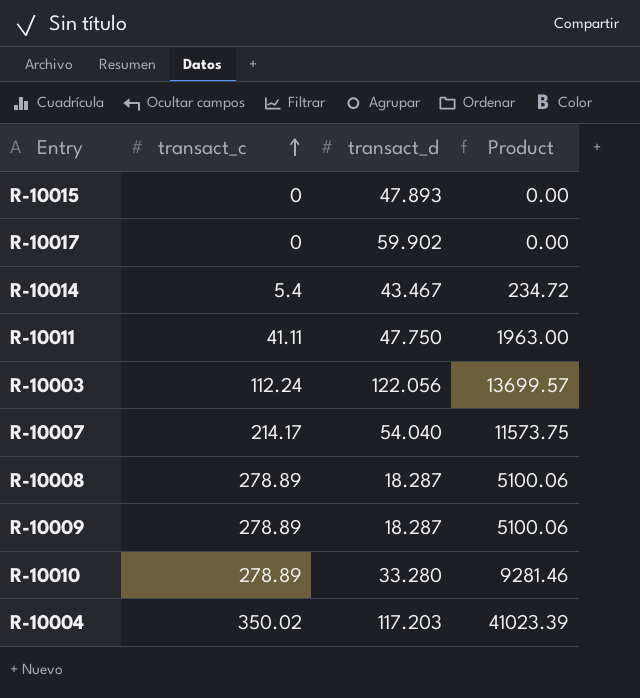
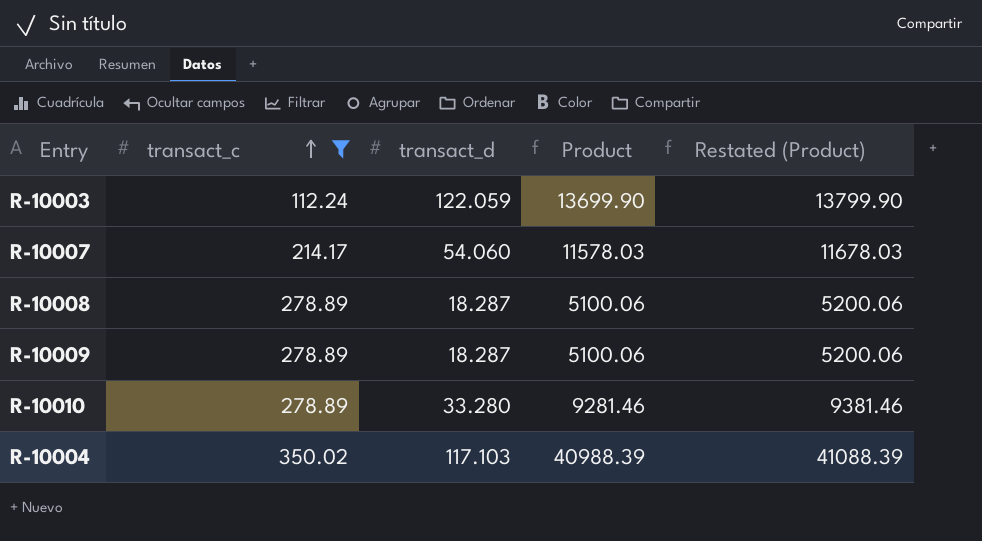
filter: none -> transact_c >= 112.24
column Restated (Product) | formula: none -> [Product] + 100
R-10003 | transact_d: 122.056 -> 122.059
R-10003 | Product: 13699.57 -> 13699.90
R-10007 | transact_d: 54.040 -> 54.060
R-10007 | Product: 11573.75 -> 11578.03
R-10004 | transact_d: 117.203 -> 117.103
R-10004 | Product: 41023.39 -> 40988.39

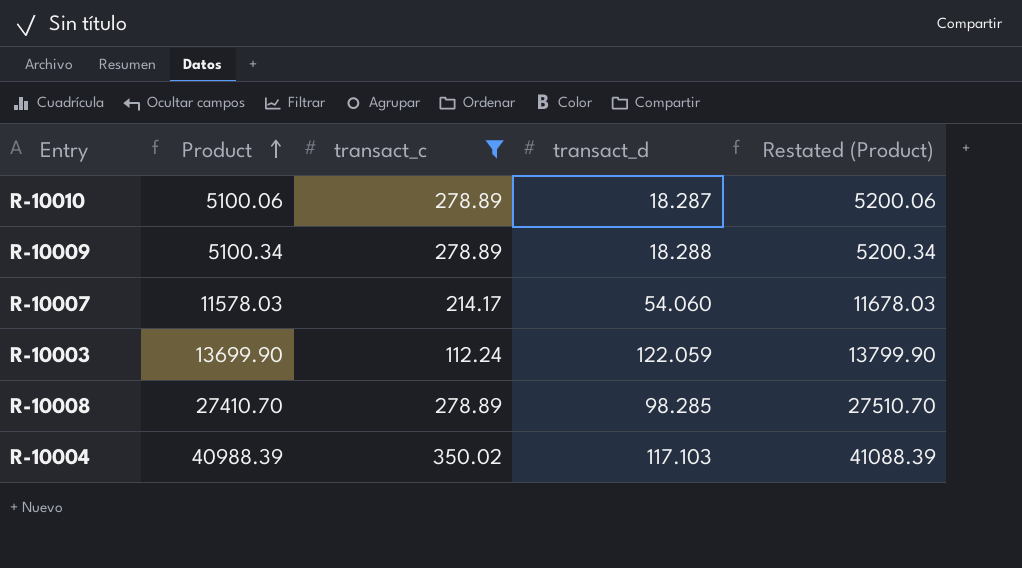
row order: transact_c ascending -> Product ascending
column Product | position: 4 -> 2
R-10010 | Product: 9281.46 -> 5100.06
R-10010 | transact_d: 33.280 -> 18.287
R-10010 | Restated (Product): 9381.46 -> 5200.06
R-10009 | Product: 5100.06 -> 5100.34
R-10009 | transact_d: 18.287 -> 18.288
R-10009 | Restated (Product): 5200.06 -> 5200.34
R-10008 | Product: 5100.06 -> 27410.70
R-10008 | transact_d: 18.287 -> 98.285
R-10008 | Restated (Product): 5200.06 -> 27510.70

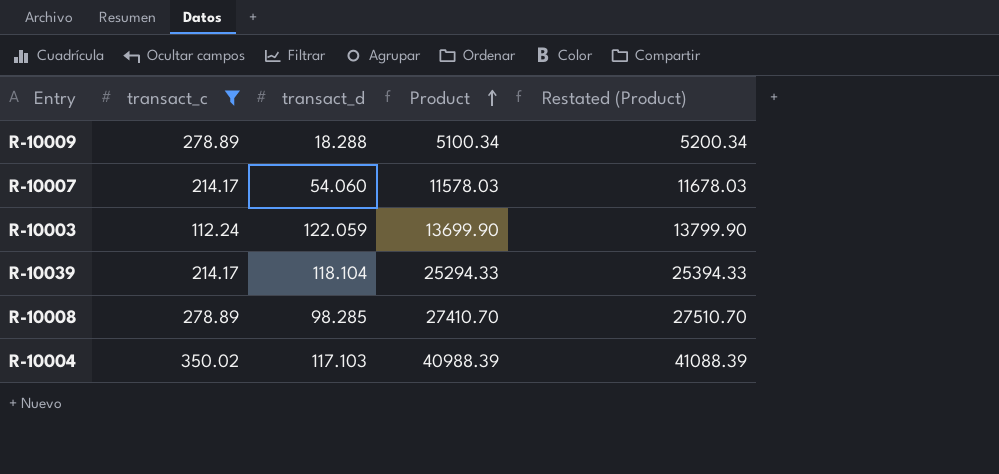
column Product | position: 2 -> 4
row R-10010: 5100.06 | 278.89 | 18.287 | 5200.06 -> none
row R-10039: none -> 214.17 | 118.104 | 25294.33 | 25394.33

